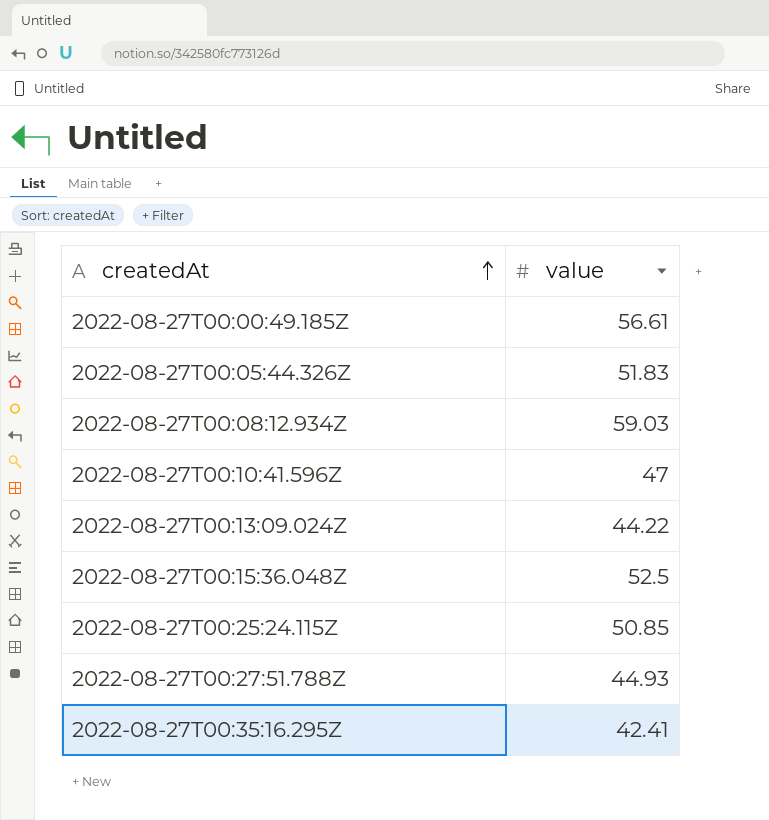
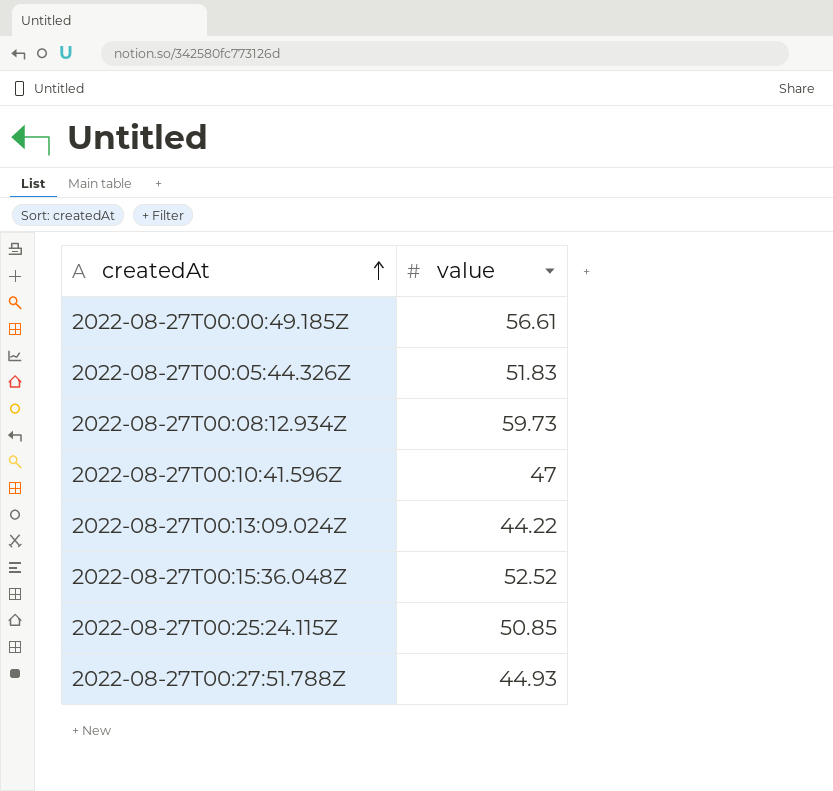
row 2022-08-27T00:35:16.295Z: 42.41 -> none
2022-08-27T00:08:12.934Z | value: 59.03 -> 59.73
2022-08-27T00:15:36.048Z | value: 52.5 -> 52.52

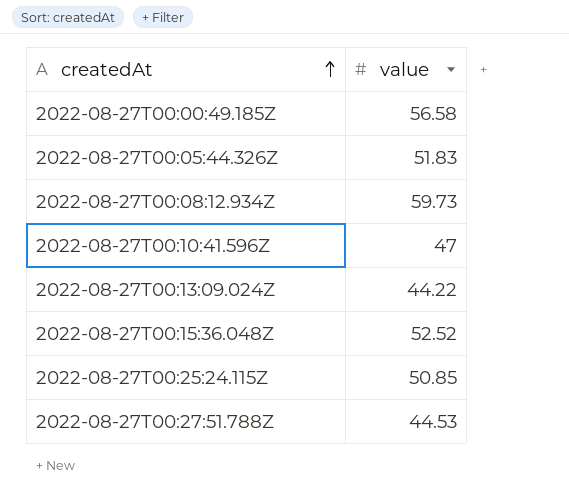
2022-08-27T00:00:49.185Z | value: 56.61 -> 56.58
2022-08-27T00:27:51.788Z | value: 44.93 -> 44.53

